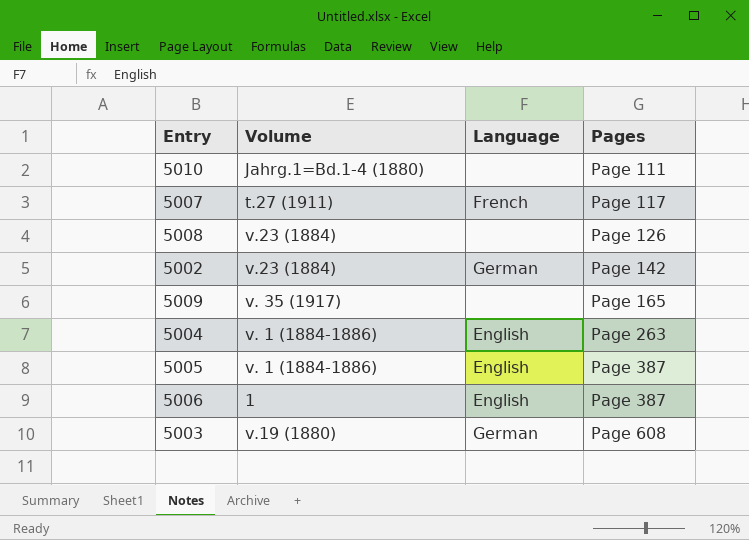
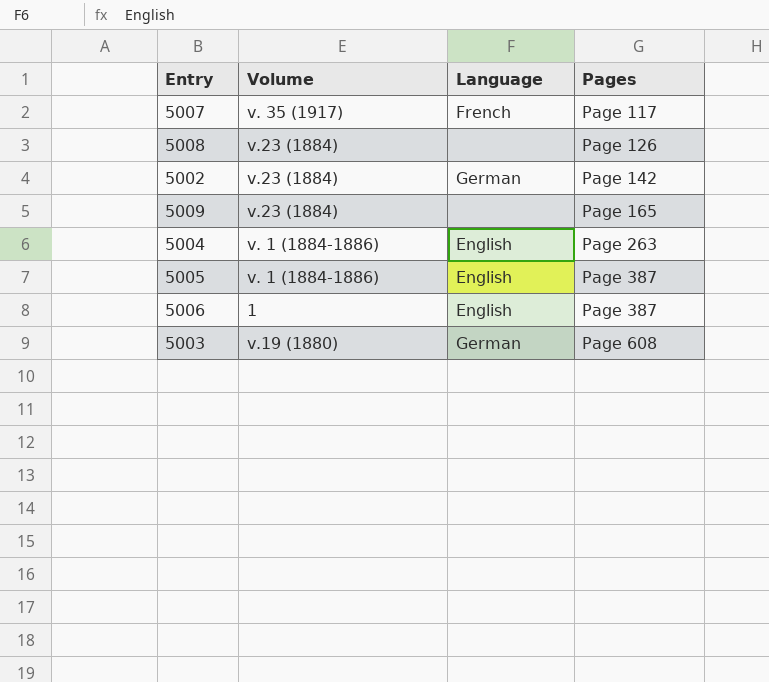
row 5010: Jahrg.1=Bd.1-4 (1880) | none | Page 111 -> none
5007 | Volume: t.27 (1911) -> v. 35 (1917)
5009 | Volume: v. 35 (1917) -> v.23 (1884)

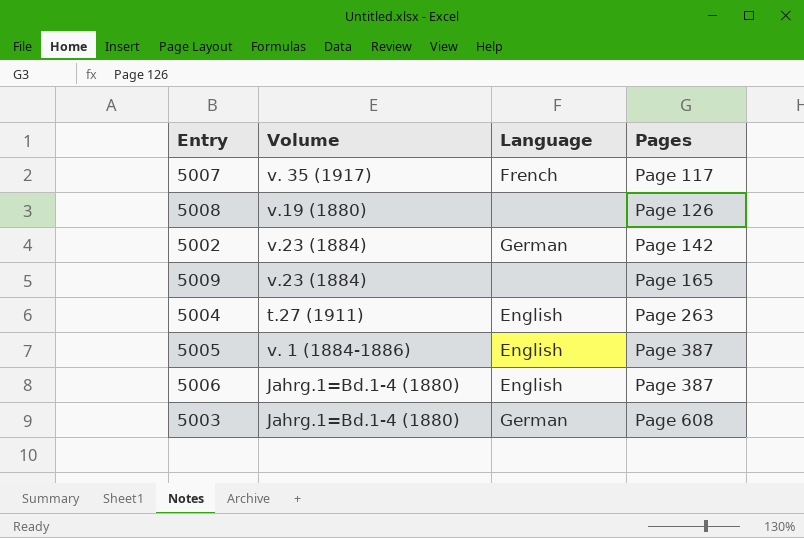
5008 | Volume: v.23 (1884) -> v.19 (1880)
5004 | Volume: v. 1 (1884-1886) -> t.27 (1911)
5006 | Volume: 1 -> Jahrg.1=Bd.1-4 (1880)
5003 | Volume: v.19 (1880) -> Jahrg.1=Bd.1-4 (1880)

